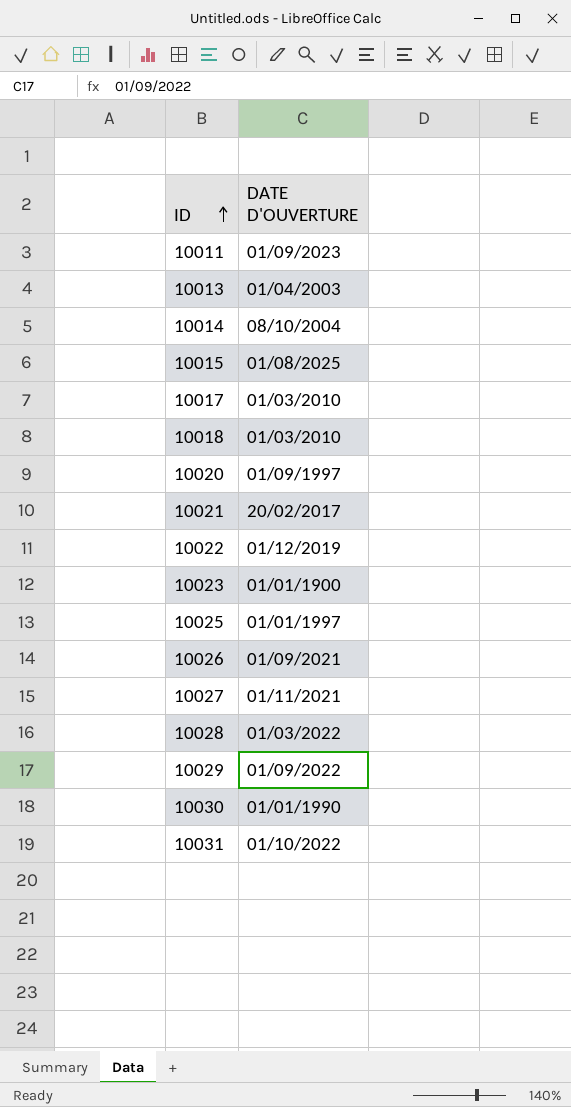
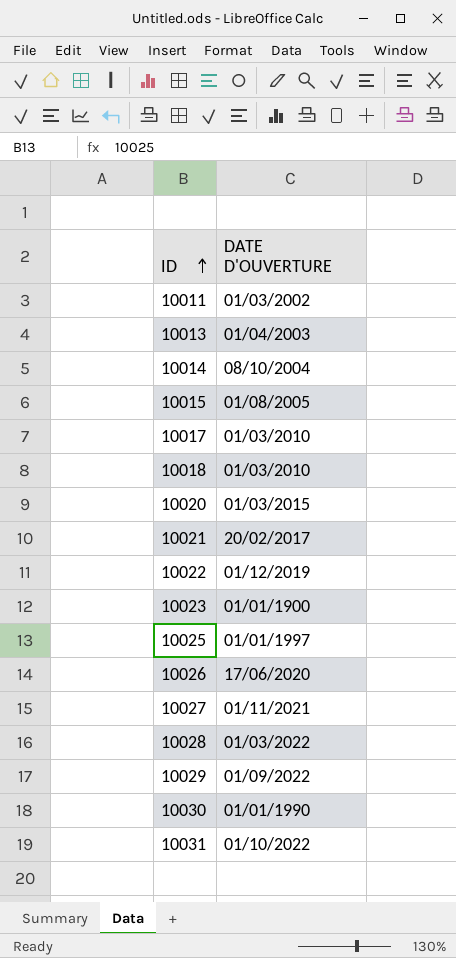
10011 | DATE D'OUVERTURE: 01/09/2023 -> 01/03/2002
10015 | DATE D'OUVERTURE: 01/08/2025 -> 01/08/2005
10020 | DATE D'OUVERTURE: 01/09/1997 -> 01/03/2015
10026 | DATE D'OUVERTURE: 01/09/2021 -> 17/06/2020

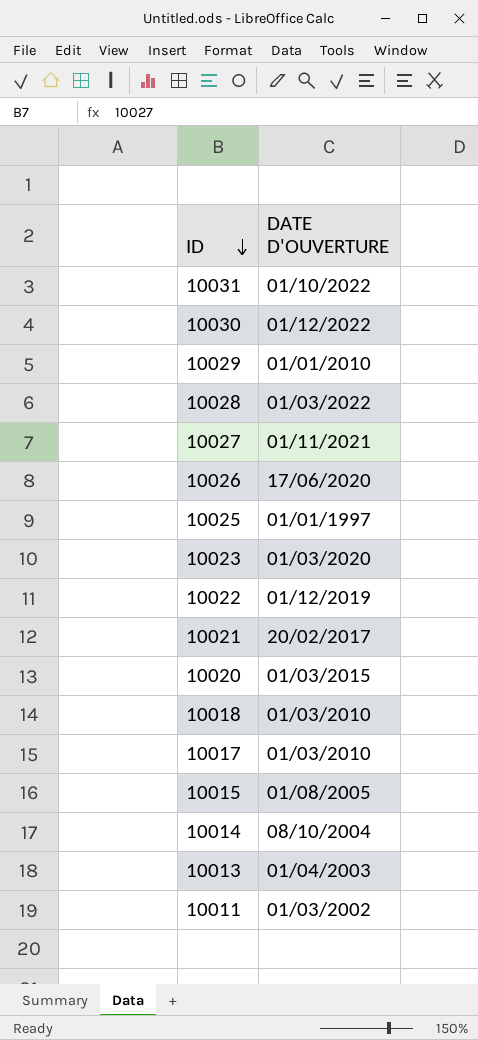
row order: ID ascending -> ID descending
10030 | DATE D'OUVERTURE: 01/01/1990 -> 01/12/2022
10029 | DATE D'OUVERTURE: 01/09/2022 -> 01/01/2010
10023 | DATE D'OUVERTURE: 01/01/1900 -> 01/03/2020

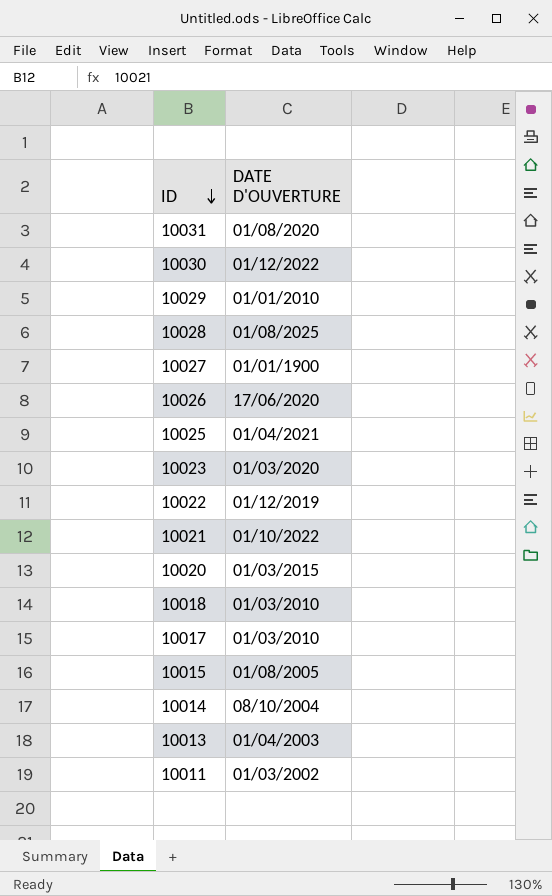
10031 | DATE D'OUVERTURE: 01/10/2022 -> 01/08/2020
10028 | DATE D'OUVERTURE: 01/03/2022 -> 01/08/2025
10027 | DATE D'OUVERTURE: 01/11/2021 -> 01/01/1900
10025 | DATE D'OUVERTURE: 01/01/1997 -> 01/04/2021
10021 | DATE D'OUVERTURE: 20/02/2017 -> 01/10/2022

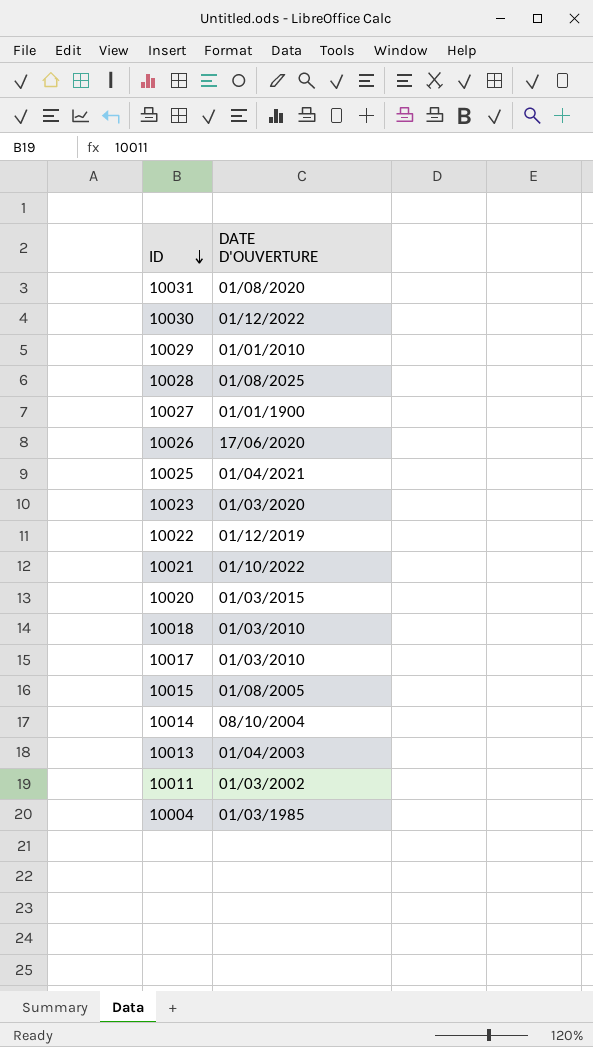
row 10004: none -> 01/03/1985

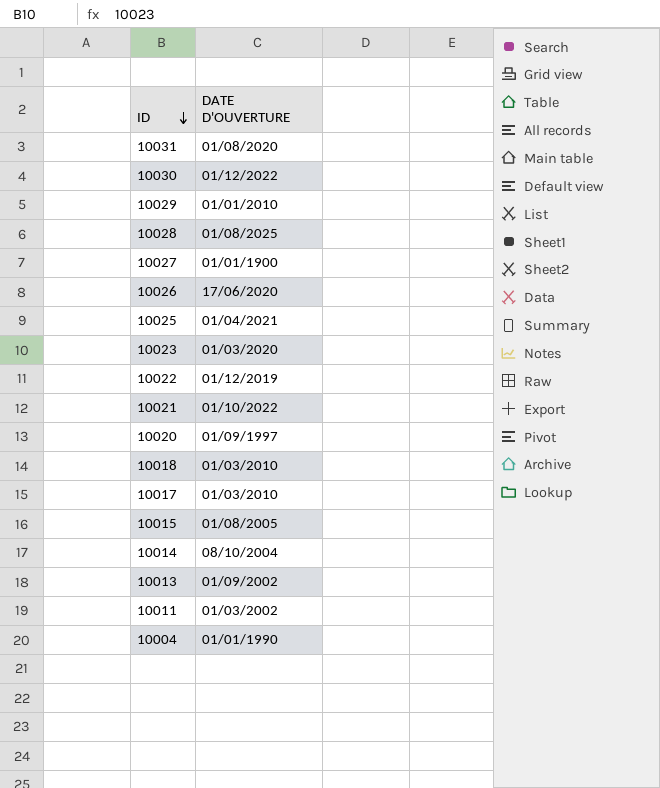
10020 | DATE D'OUVERTURE: 01/03/2015 -> 01/09/1997
10013 | DATE D'OUVERTURE: 01/04/2003 -> 01/09/2002
10004 | DATE D'OUVERTURE: 01/03/1985 -> 01/01/1990

